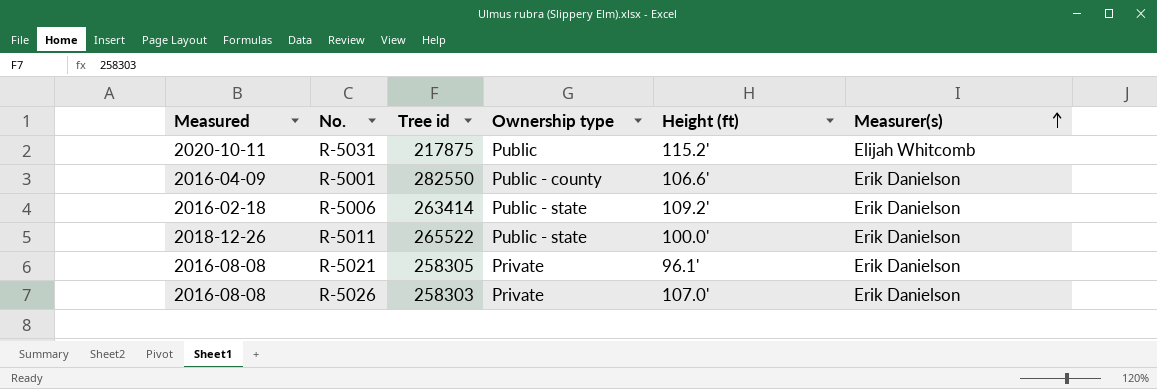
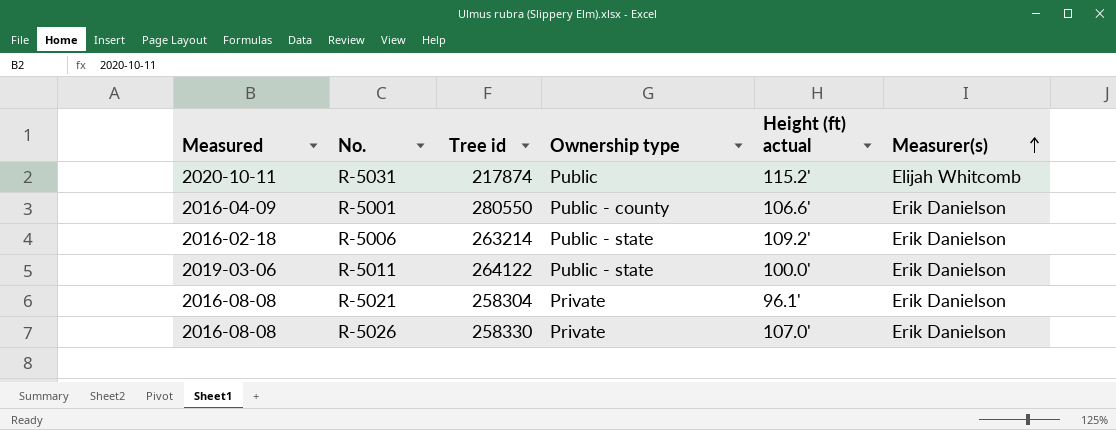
column name: Height (ft) -> Height (ft) actual
R-5031 | Tree id: 217875 -> 217874
R-5001 | Tree id: 282550 -> 280550
R-5006 | Tree id: 263414 -> 263214
R-5011 | Measured: 2018-12-26 -> 2019-03-06
R-5011 | Tree id: 265522 -> 264122
R-5021 | Tree id: 258305 -> 258304
R-5026 | Tree id: 258303 -> 258330

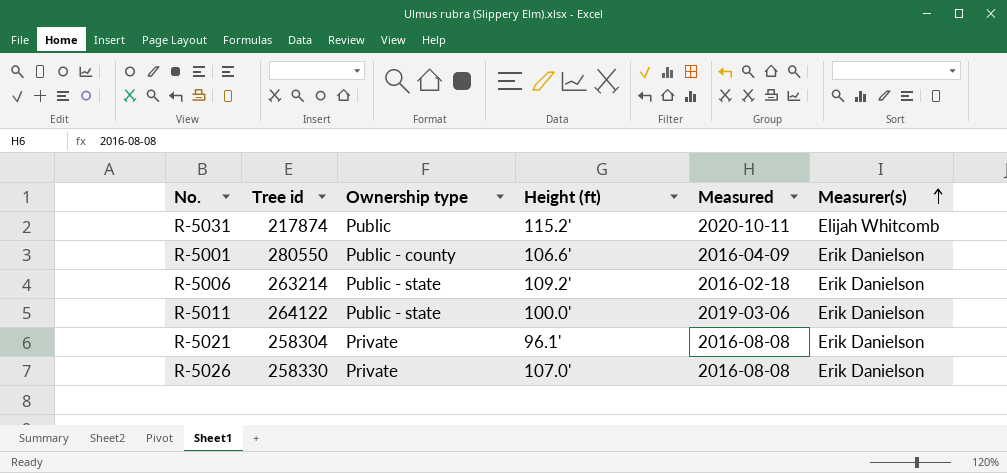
column name: Height (ft) actual -> Height (ft)
column Measured | position: 1 -> 5

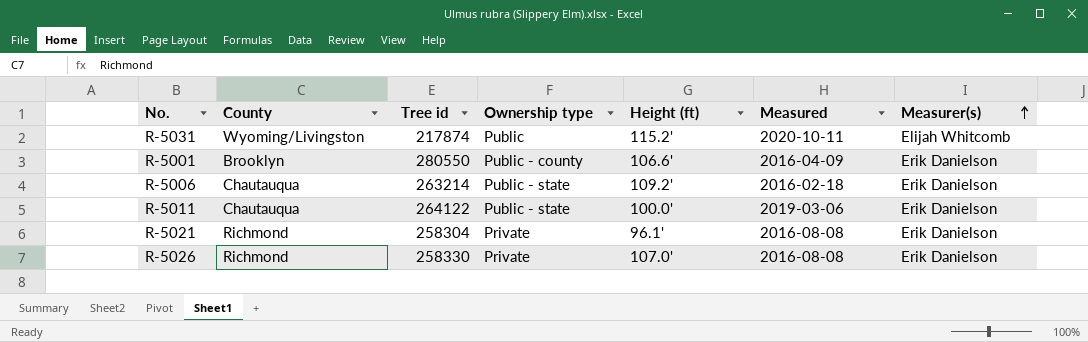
column County | position: none -> 2

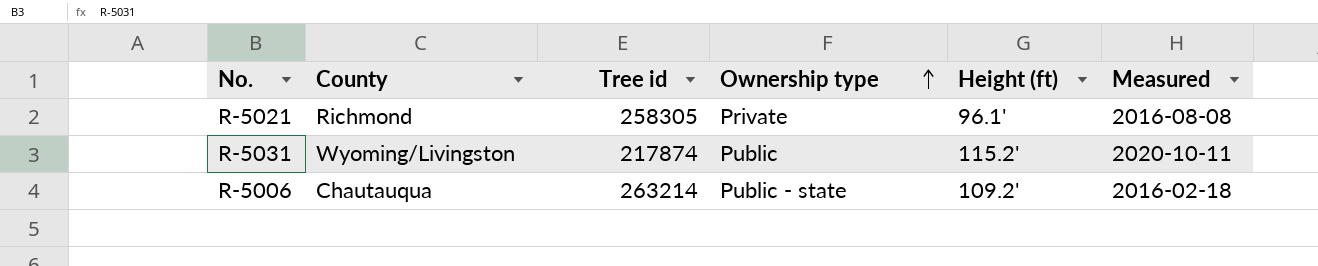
row order: Measurer(s) ascending -> Ownership type ascending
column Measurer(s) | position: 7 -> none
row R-5001: Brooklyn | 280550 | Public - county | 106.6' | 2016-04-09 | Erik Danielson -> none
row R-5011: Chautauqua | 264122 | Public - state | 100.0' | 2019-03-06 | Erik Danielson -> none
row R-5026: Richmond | 258330 | Private | 107.0' | 2016-08-08 | Erik Danielson -> none
R-5021 | Tree id: 258304 -> 258305

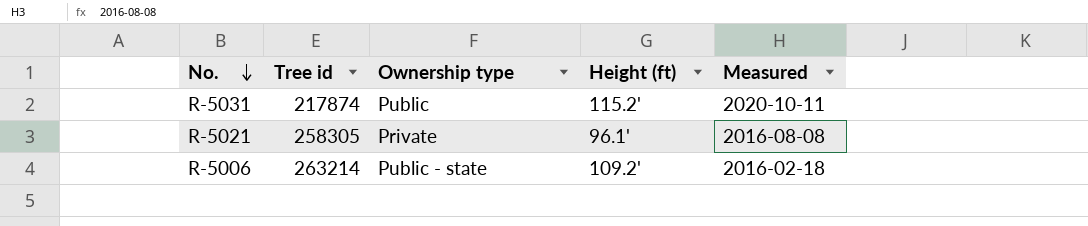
row order: Ownership type ascending -> No. descending
column County | position: 2 -> none

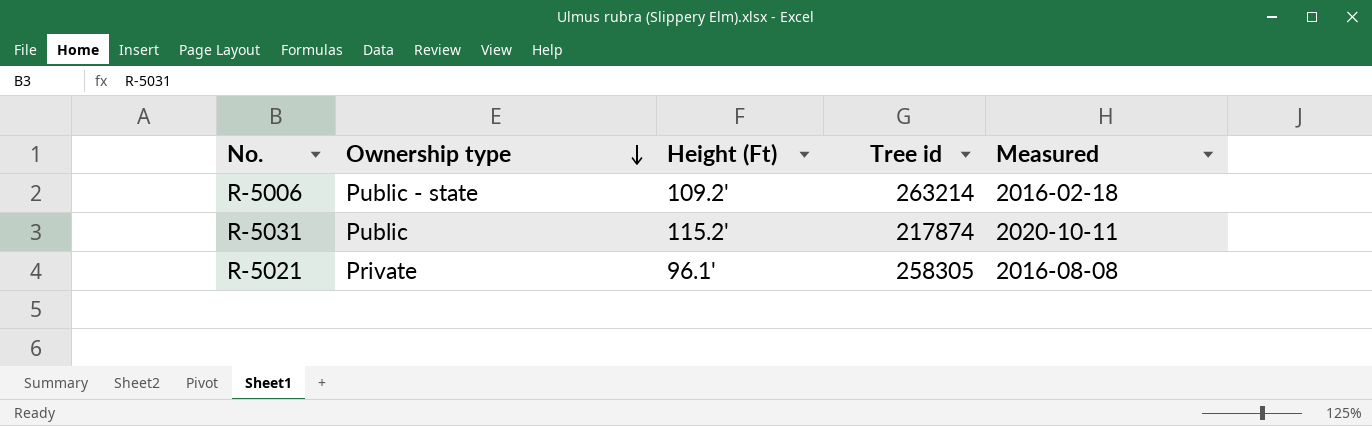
row order: No. descending -> Ownership type descending
column name: Height (ft) -> Height (Ft)
column Tree id | position: 2 -> 4

